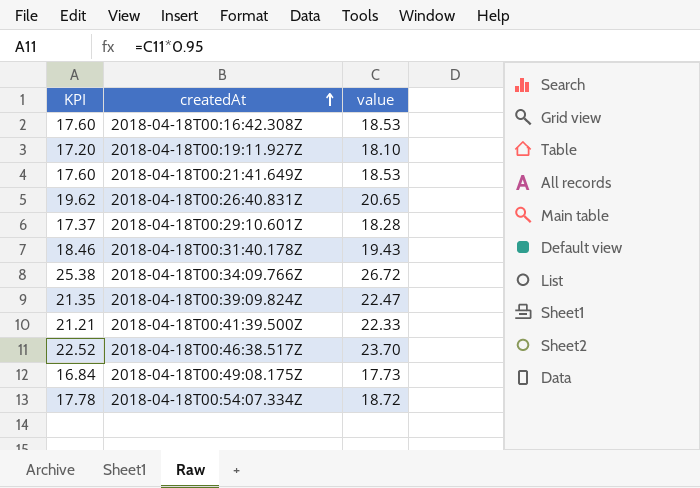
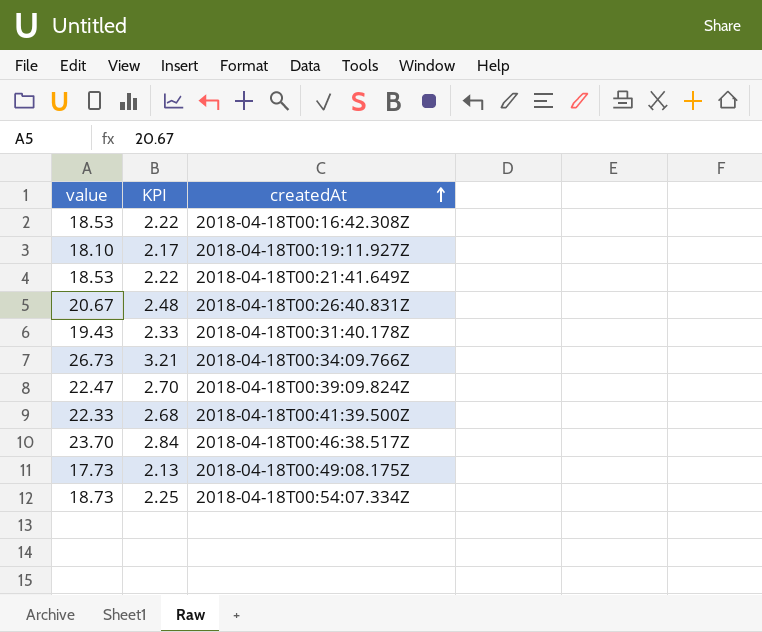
column value | position: 3 -> 1
column KPI | formula: [value] * 0.95 -> [value] * 0.12
row 2018-04-18T00:29:10.601Z: 17.37 | 18.28 -> none
2018-04-18T00:26:40.831Z | value: 20.65 -> 20.67
2018-04-18T00:34:09.766Z | value: 26.72 -> 26.73
2018-04-18T00:54:07.334Z | value: 18.72 -> 18.73

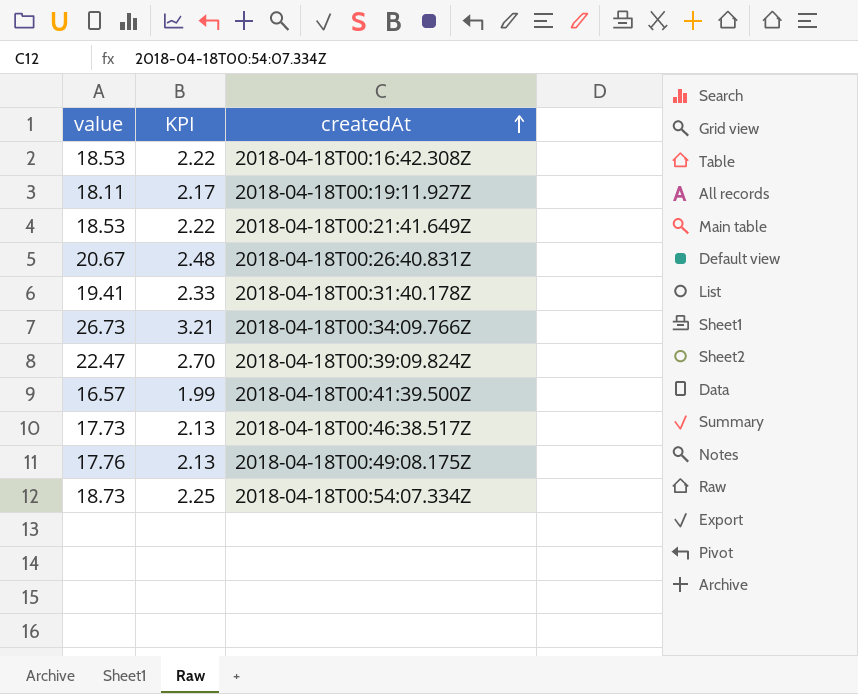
2018-04-18T00:19:11.927Z | value: 18.10 -> 18.11
2018-04-18T00:31:40.178Z | value: 19.43 -> 19.41
2018-04-18T00:41:39.500Z | value: 22.33 -> 16.57
2018-04-18T00:41:39.500Z | KPI: 2.68 -> 1.99
2018-04-18T00:46:38.517Z | value: 23.70 -> 17.73
2018-04-18T00:46:38.517Z | KPI: 2.84 -> 2.13
2018-04-18T00:49:08.175Z | value: 17.73 -> 17.76

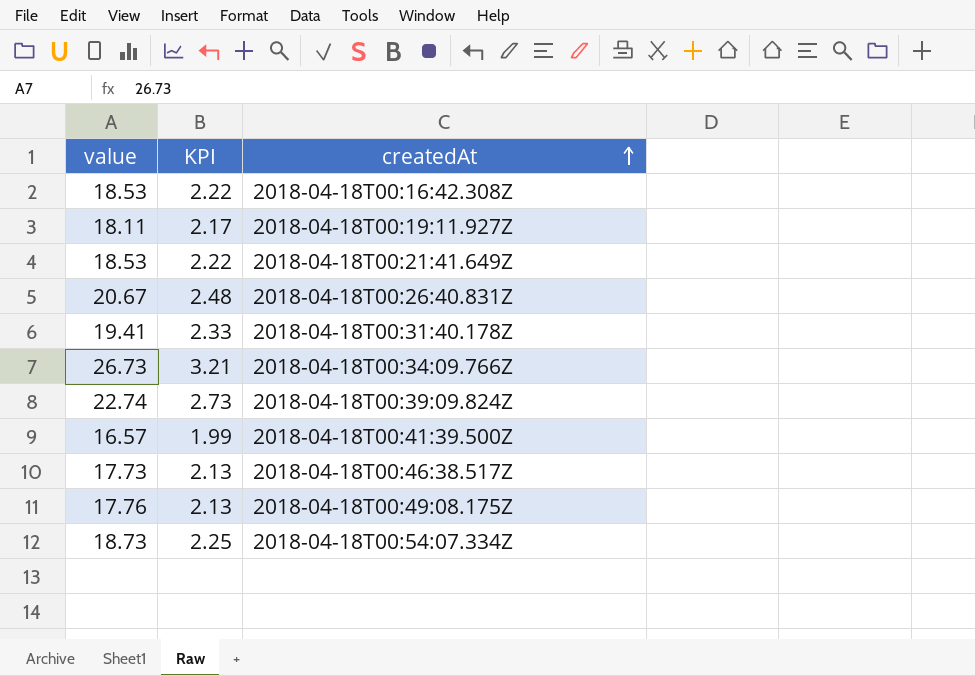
2018-04-18T00:39:09.824Z | value: 22.47 -> 22.74
2018-04-18T00:39:09.824Z | KPI: 2.70 -> 2.73

